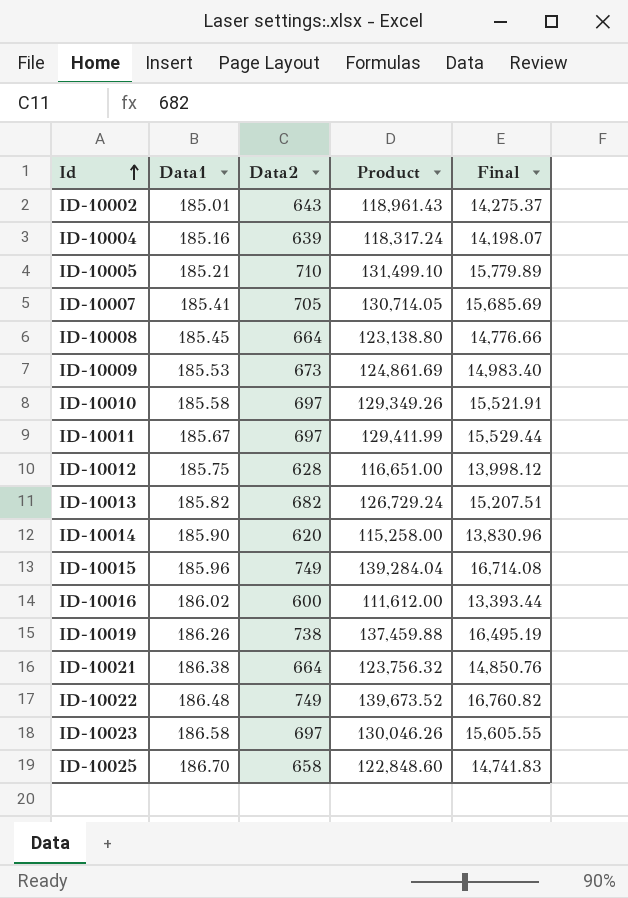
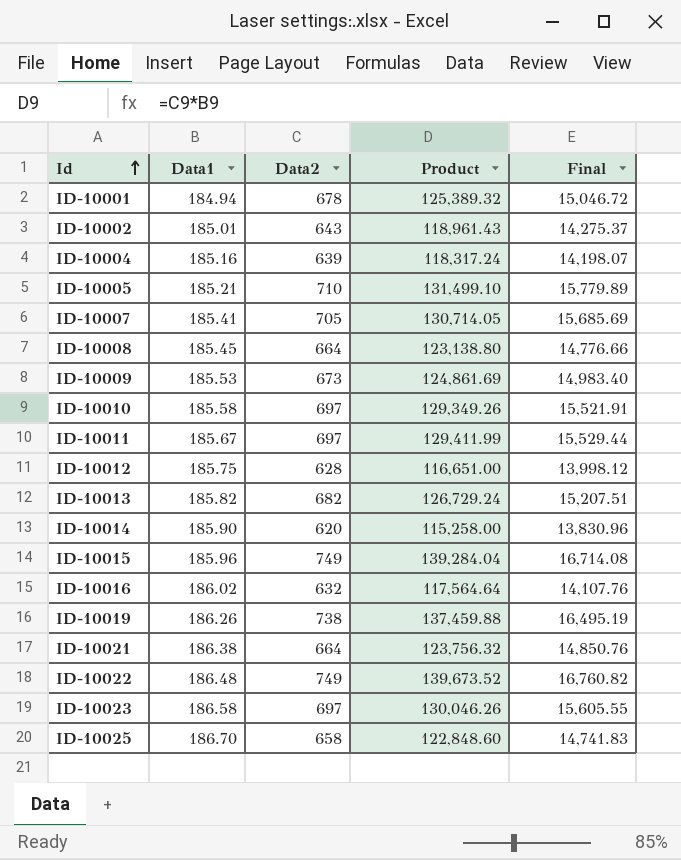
row ID-10001: none -> 184.94 | 678 | 125,389.32 | 15,046.72
ID-10016 | Data2: 600 -> 632
ID-10016 | Product: 111,612.00 -> 117,564.64
ID-10016 | Final: 13,393.44 -> 14,107.76

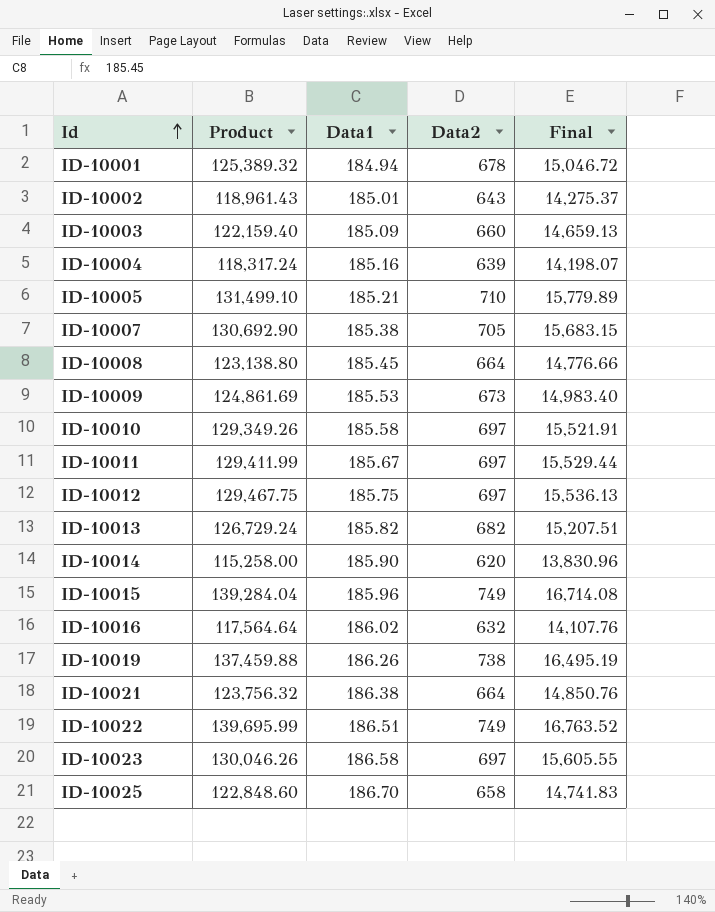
column Product | position: 4 -> 2
row ID-10003: none -> 122,159.40 | 185.09 | 660 | 14,659.13
ID-10007 | Product: 130,714.05 -> 130,692.90
ID-10007 | Data1: 185.41 -> 185.38
ID-10007 | Final: 15,685.69 -> 15,683.15
ID-10012 | Product: 116,651.00 -> 129,467.75
ID-10012 | Data2: 628 -> 697
ID-10012 | Final: 13,998.12 -> 15,536.13
ID-10022 | Product: 139,673.52 -> 139,695.99
ID-10022 | Data1: 186.48 -> 186.51
ID-10022 | Final: 16,760.82 -> 16,763.52

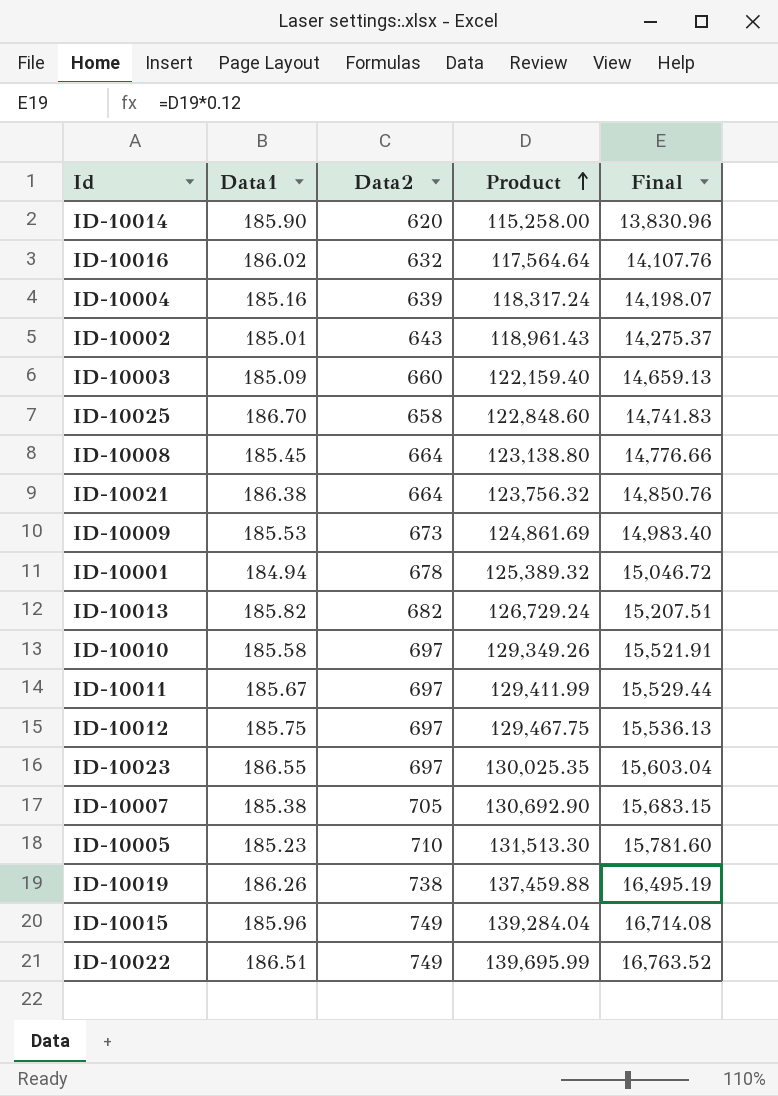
row order: Id ascending -> Product ascending
column Product | position: 2 -> 4
ID-10023 | Data1: 186.58 -> 186.55
ID-10023 | Product: 130,046.26 -> 130,025.35
ID-10023 | Final: 15,605.55 -> 15,603.04
ID-10005 | Data1: 185.21 -> 185.23
ID-10005 | Product: 131,499.10 -> 131,513.30
ID-10005 | Final: 15,779.89 -> 15,781.60

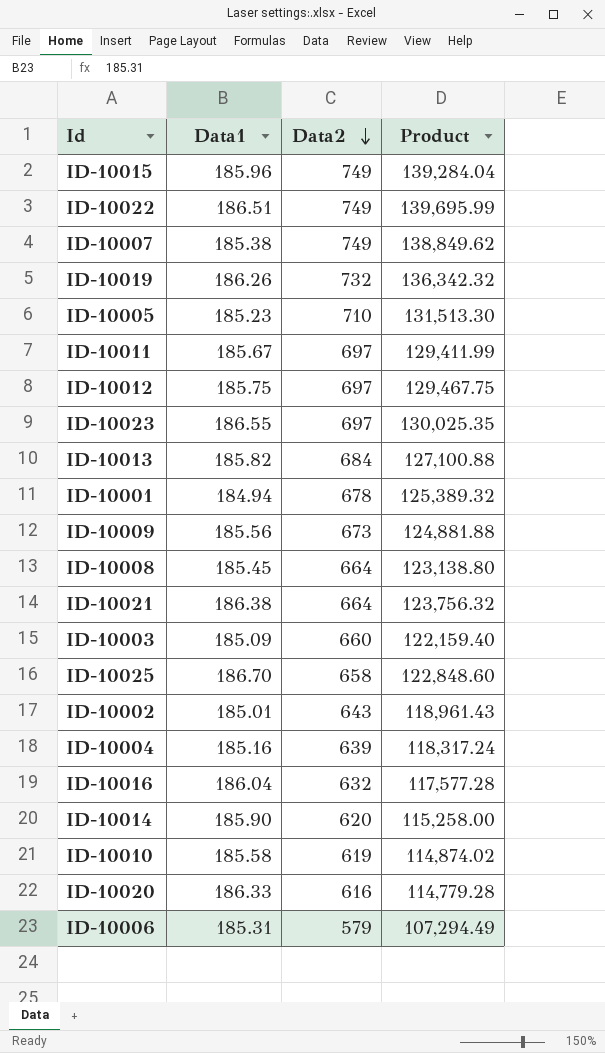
row order: Product ascending -> Data2 descending
column Final | formula: [Product] * 0.12 -> none
ID-10007 | Data2: 705 -> 749
ID-10007 | Product: 130,692.90 -> 138,849.62
ID-10019 | Data2: 738 -> 732
ID-10019 | Product: 137,459.88 -> 136,342.32
ID-10013 | Data2: 682 -> 684
ID-10013 | Product: 126,729.24 -> 127,100.88
ID-10009 | Data1: 185.53 -> 185.56
ID-10009 | Product: 124,861.69 -> 124,881.88
ID-10016 | Data1: 186.02 -> 186.04
ID-10016 | Product: 117,564.64 -> 117,577.28
ID-10010 | Data2: 697 -> 619
ID-10010 | Product: 129,349.26 -> 114,874.02
row ID-10020: none -> 186.33 | 616 | 114,779.28
row ID-10006: none -> 185.31 | 579 | 107,294.49

